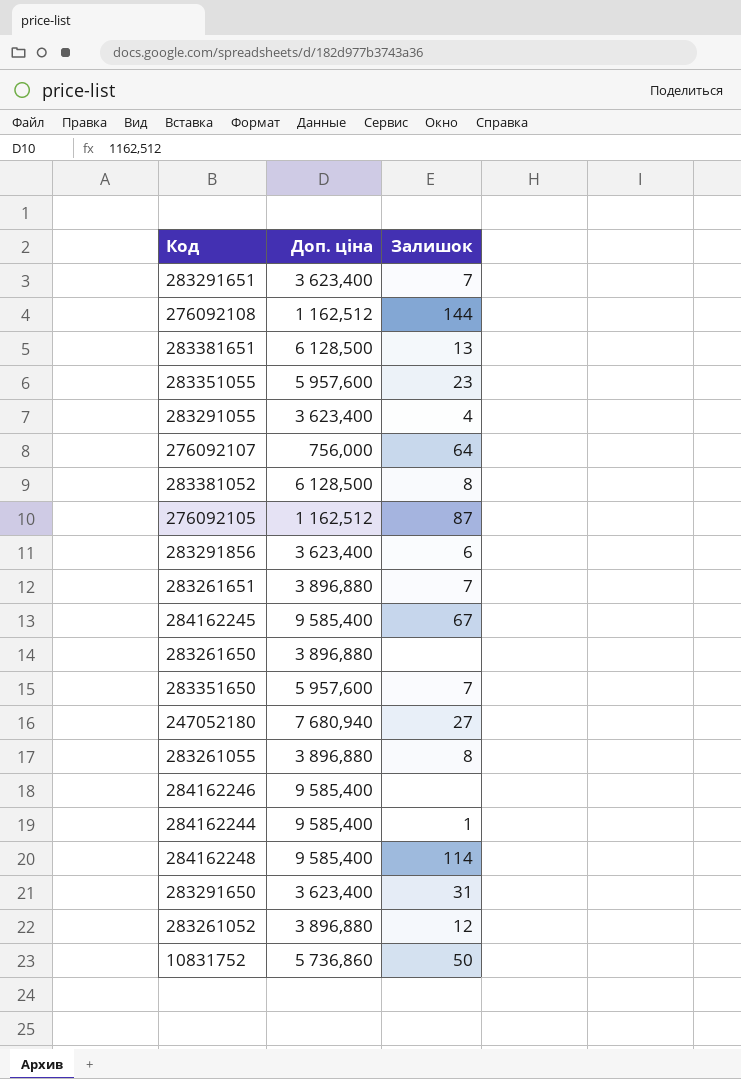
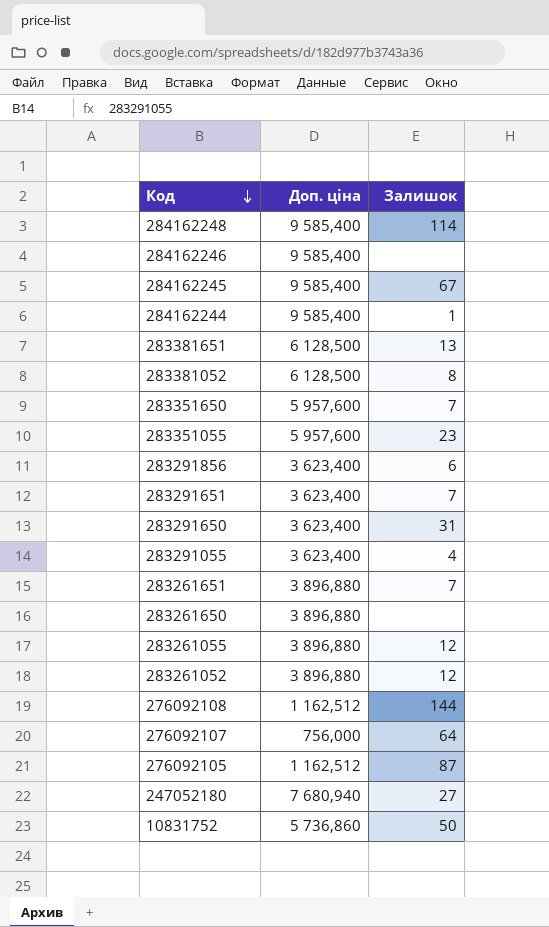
row order: none -> Код descending
283261055 | Залишок: 8 -> 12

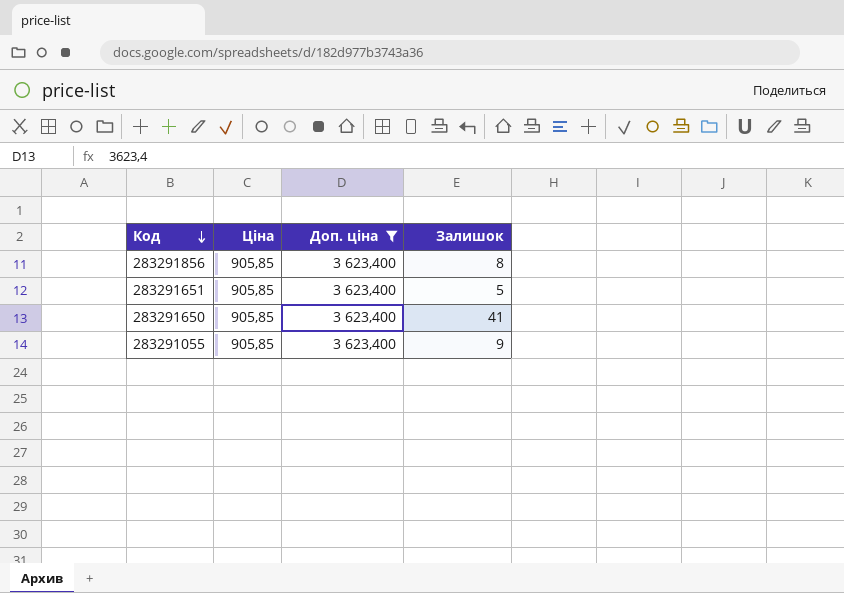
filter: none -> Доп. ціна = 3 623,400
column Ціна | position: none -> 2
283291856 | Залишок: 6 -> 8
283291651 | Залишок: 7 -> 5
283291650 | Залишок: 31 -> 41
283291055 | Залишок: 4 -> 9

